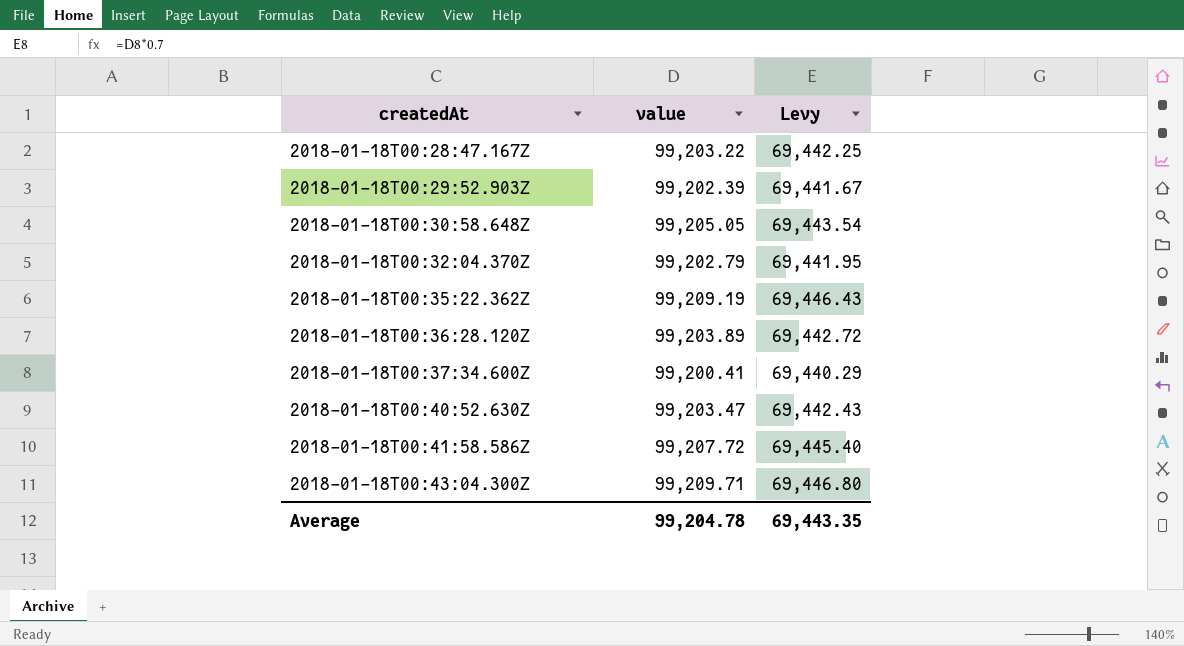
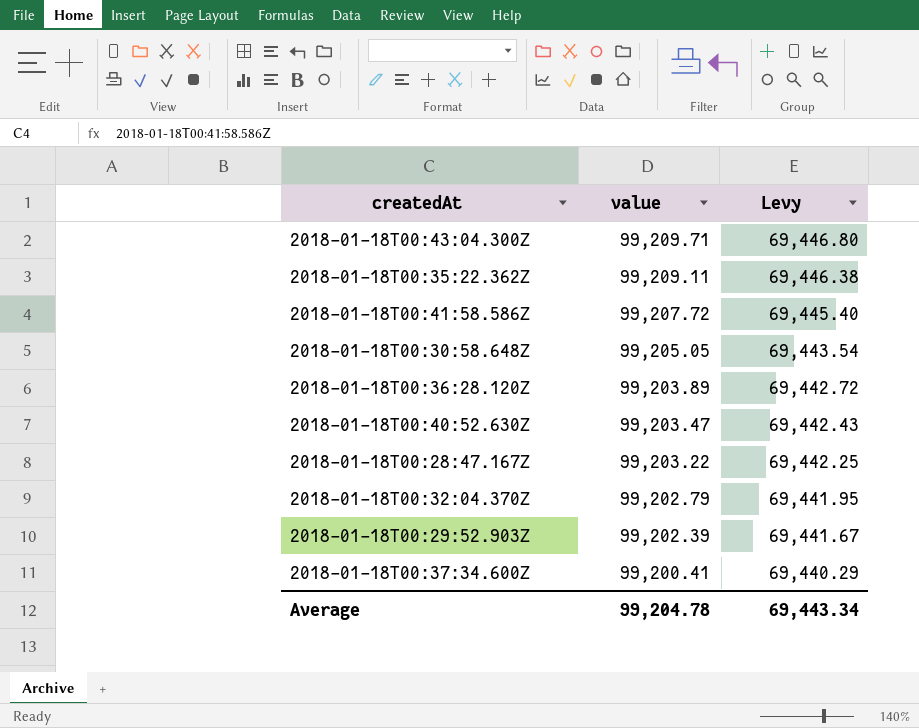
row order: createdAt ascending -> value descending
2018-01-18T00:35:22.362Z | value: 99,209.19 -> 99,209.11
2018-01-18T00:35:22.362Z | Levy: 69,446.43 -> 69,446.38
Average | Levy: 69,443.35 -> 69,443.34

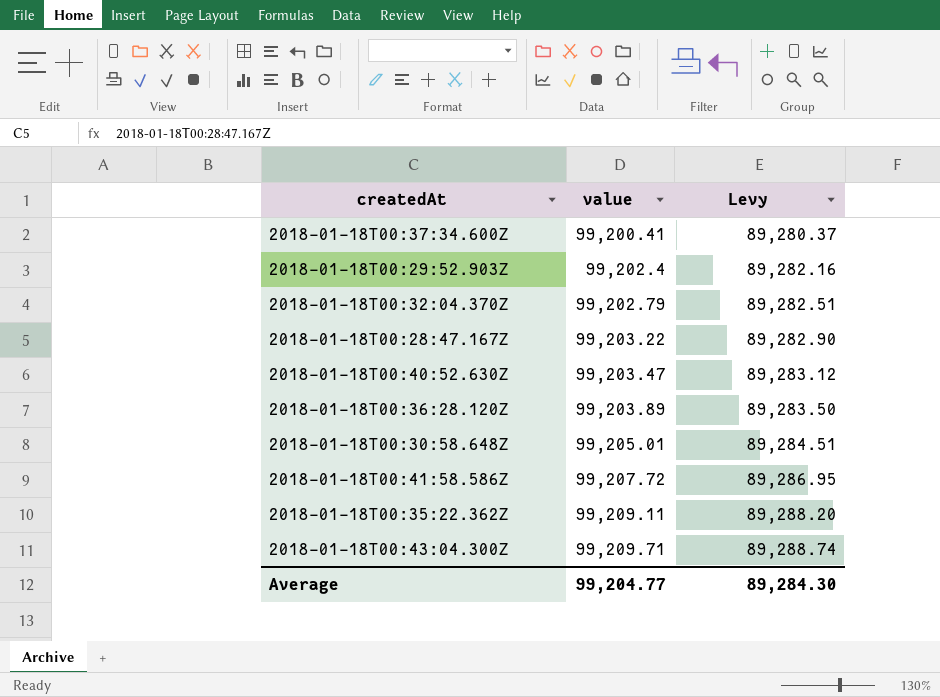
row order: value descending -> value ascending
column Levy | formula: [value] * 0.7 -> [value] * 0.9
2018-01-18T00:29:52.903Z | value: 99,202.39 -> 99,202.4
2018-01-18T00:30:58.648Z | value: 99,205.05 -> 99,205.01
Average | value: 99,204.78 -> 99,204.77
Average | Levy: 69,443.34 -> 89,284.30

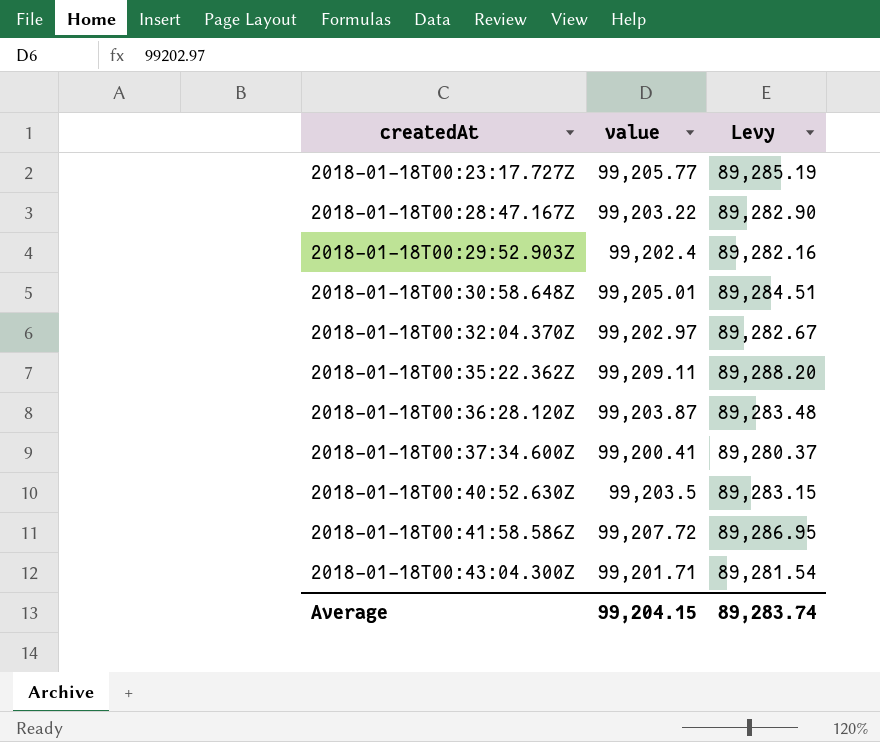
row order: value ascending -> createdAt ascending
row 2018-01-18T00:23:17.727Z: none -> 99,205.77 | 89,285.19
2018-01-18T00:32:04.370Z | value: 99,202.79 -> 99,202.97
2018-01-18T00:32:04.370Z | Levy: 89,282.51 -> 89,282.67
2018-01-18T00:36:28.120Z | value: 99,203.89 -> 99,203.87
2018-01-18T00:36:28.120Z | Levy: 89,283.50 -> 89,283.48
2018-01-18T00:40:52.630Z | value: 99,203.47 -> 99,203.5
2018-01-18T00:40:52.630Z | Levy: 89,283.12 -> 89,283.15
2018-01-18T00:43:04.300Z | value: 99,209.71 -> 99,201.71
2018-01-18T00:43:04.300Z | Levy: 89,288.74 -> 89,281.54
Average | value: 99,204.77 -> 99,204.15
Average | Levy: 89,284.30 -> 89,283.74

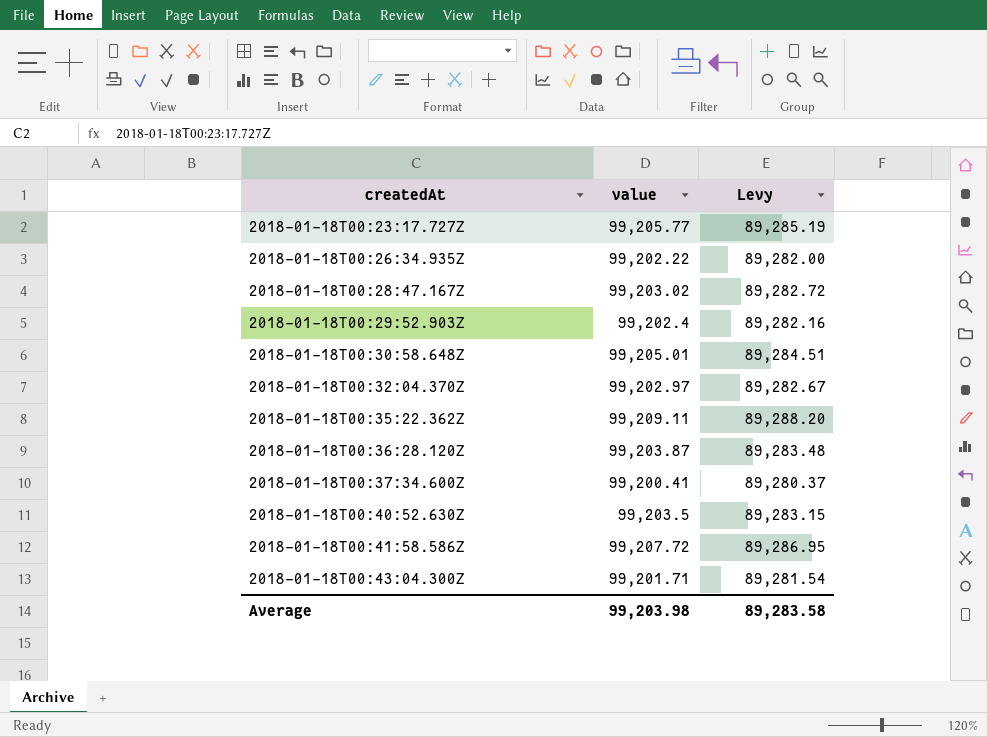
row 2018-01-18T00:26:34.935Z: none -> 99,202.22 | 89,282.00
2018-01-18T00:28:47.167Z | value: 99,203.22 -> 99,203.02
2018-01-18T00:28:47.167Z | Levy: 89,282.90 -> 89,282.72
Average | value: 99,204.15 -> 99,203.98
Average | Levy: 89,283.74 -> 89,283.58

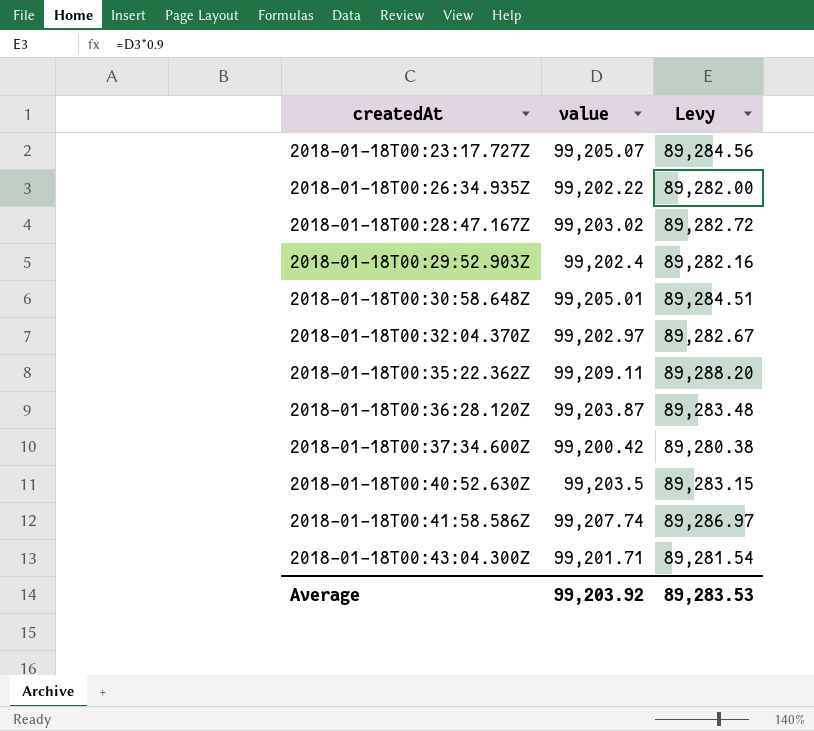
2018-01-18T00:23:17.727Z | value: 99,205.77 -> 99,205.07
2018-01-18T00:23:17.727Z | Levy: 89,285.19 -> 89,284.56
2018-01-18T00:37:34.600Z | value: 99,200.41 -> 99,200.42
2018-01-18T00:37:34.600Z | Levy: 89,280.37 -> 89,280.38
2018-01-18T00:41:58.586Z | value: 99,207.72 -> 99,207.74
2018-01-18T00:41:58.586Z | Levy: 89,286.95 -> 89,286.97
Average | value: 99,203.98 -> 99,203.92
Average | Levy: 89,283.58 -> 89,283.53

